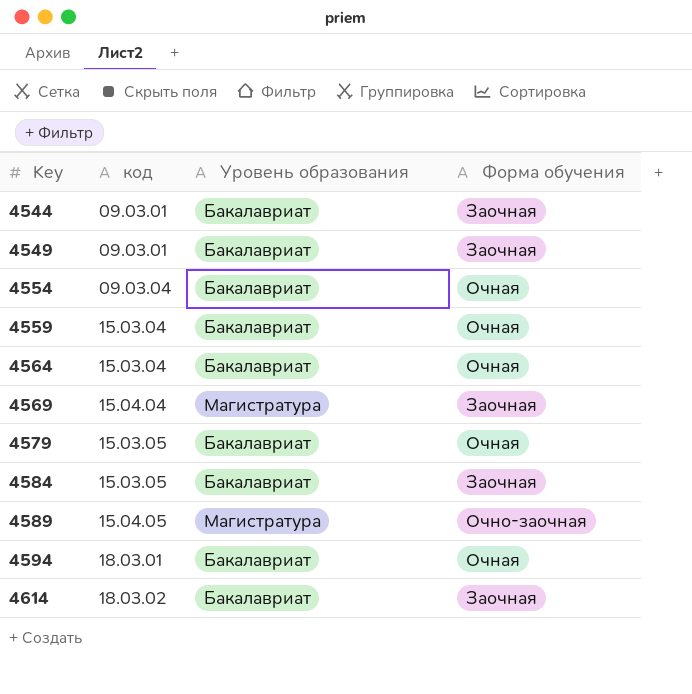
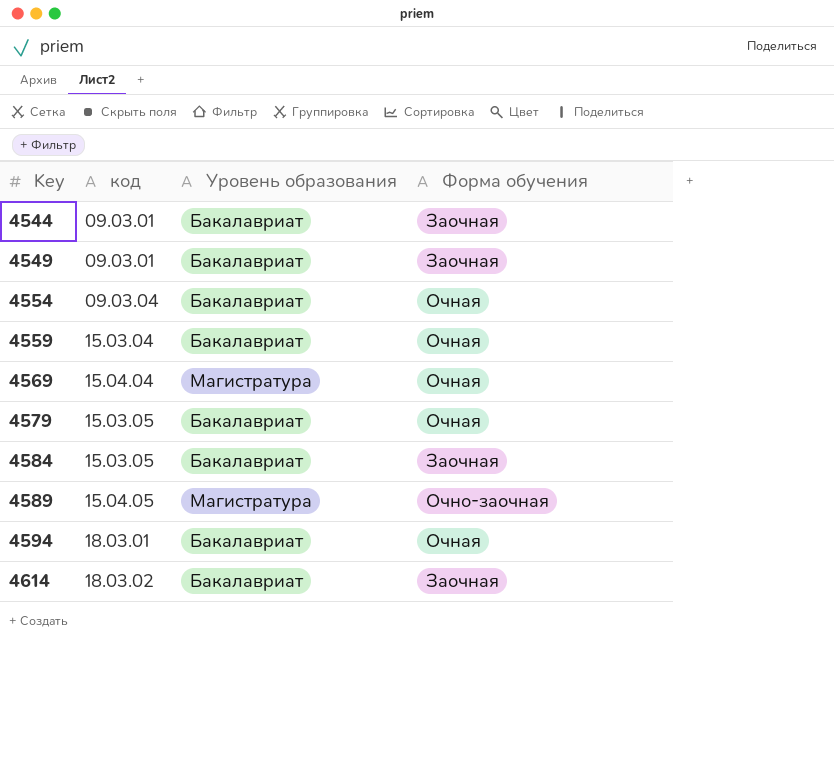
row 4564: 15.03.04 | Бакалавриат | Очная -> none
4569 | Форма обучения: Заочная -> Очная

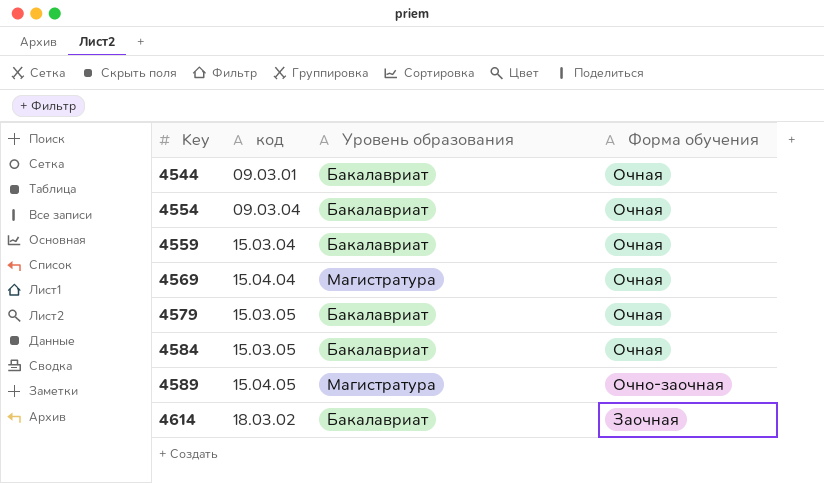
row 4549: 09.03.01 | Бакалавриат | Заочная -> none
row 4594: 18.03.01 | Бакалавриат | Очная -> none
4544 | Форма обучения: Заочная -> Очная
4584 | Форма обучения: Заочная -> Очная

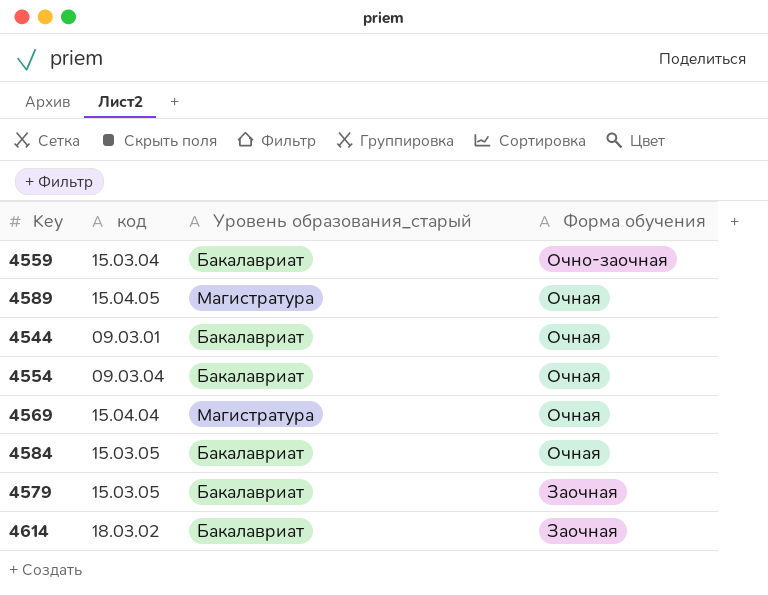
row order: Key ascending -> Форма обучения descending
column name: Уровень образования -> Уровень образования_старый
4559 | Форма обучения: Очная -> Очно-заочная
4589 | Форма обучения: Очно-заочная -> Очная
4579 | Форма обучения: Очная -> Заочная

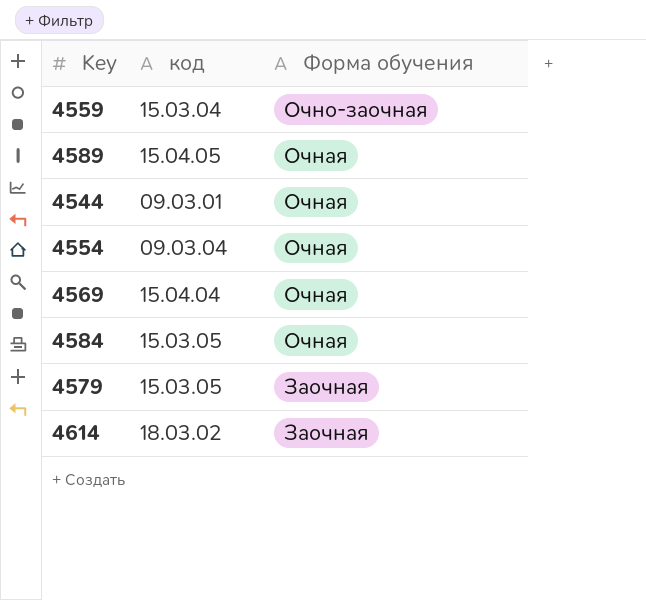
column Уровень образования_старый | position: 3 -> none

